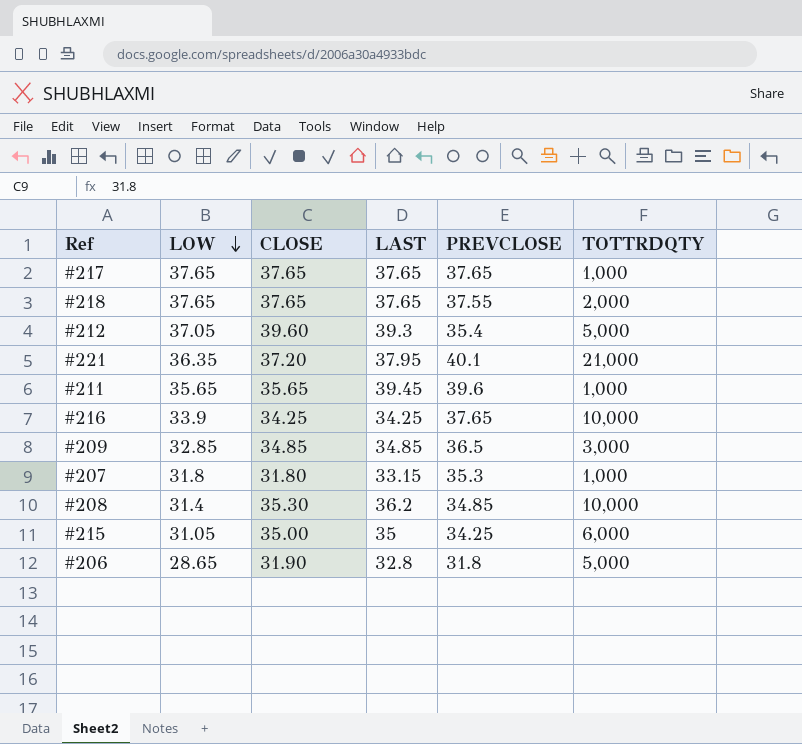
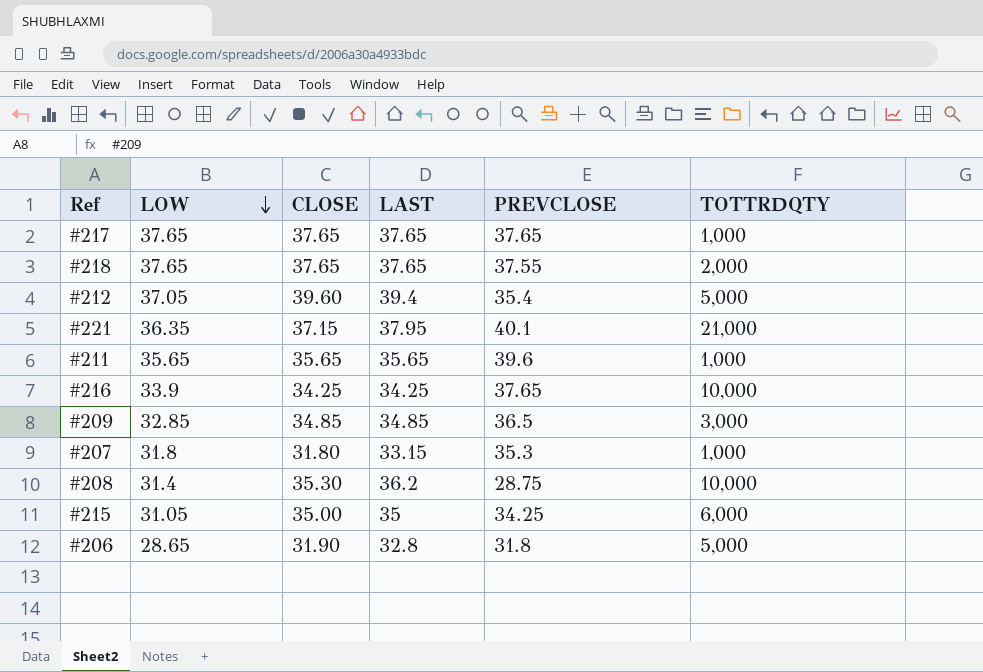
#212 | LAST: 39.3 -> 39.4
#221 | CLOSE: 37.20 -> 37.15
#211 | LAST: 39.45 -> 35.65
#208 | PREVCLOSE: 34.85 -> 28.75

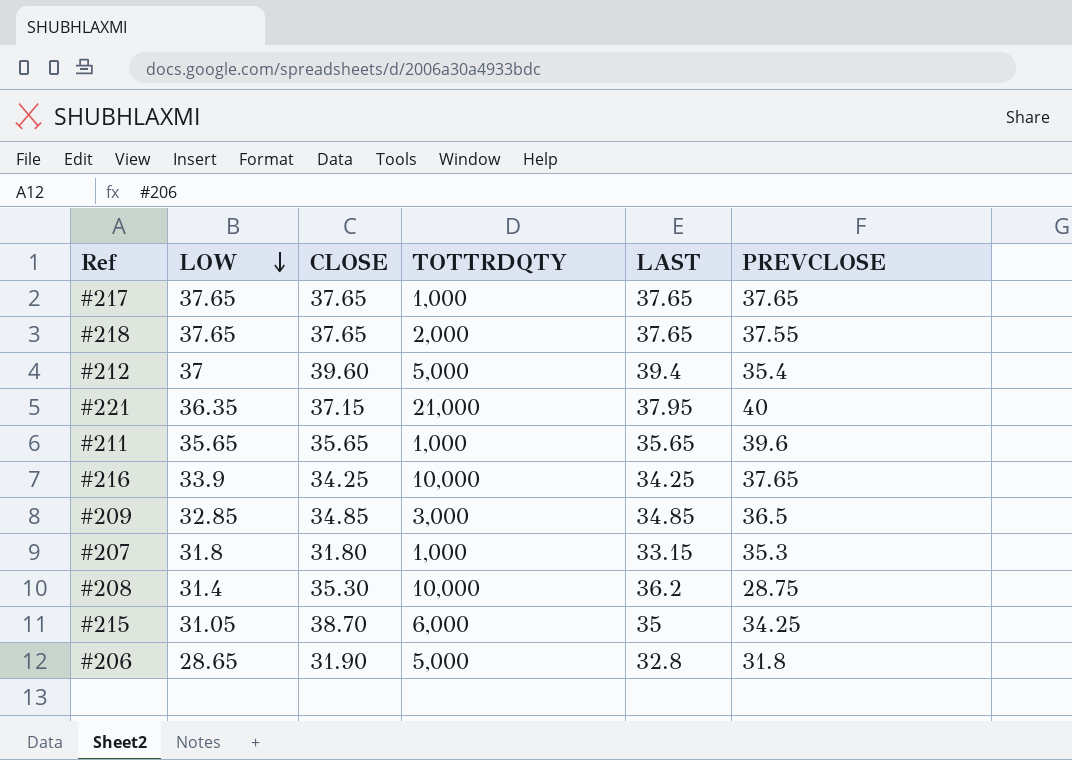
column TOTTRDQTY | position: 6 -> 4
#212 | LOW: 37.05 -> 37
#221 | PREVCLOSE: 40.1 -> 40
#215 | CLOSE: 35.00 -> 38.70

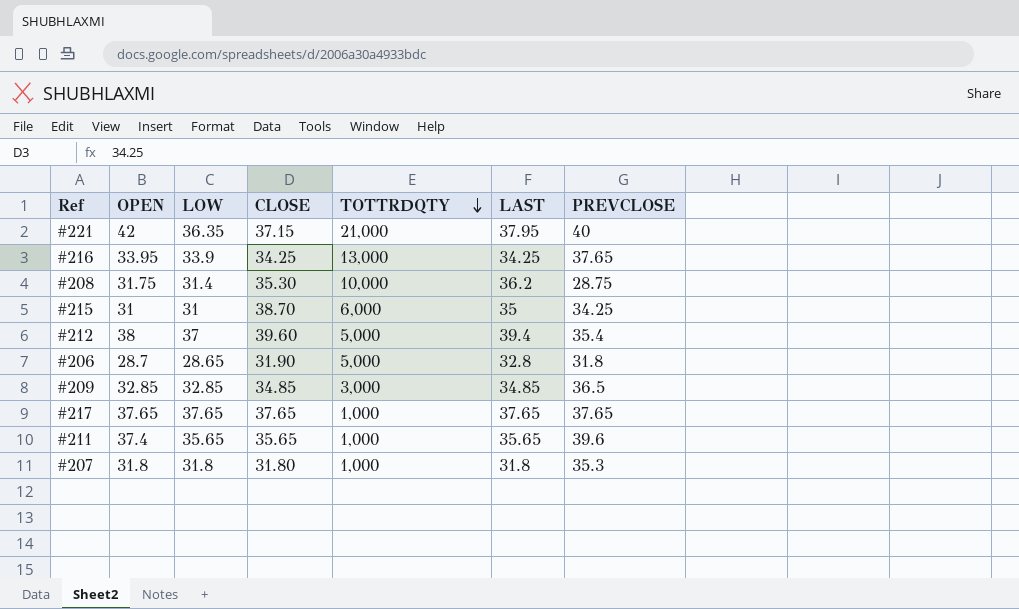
row order: LOW descending -> TOTTRDQTY descending
column OPEN | position: none -> 2
row #218: 37.65 | 37.65 | 2,000 | 37.65 | 37.55 -> none
#216 | TOTTRDQTY: 10,000 -> 13,000
#215 | LOW: 31.05 -> 31
#207 | LAST: 33.15 -> 31.8

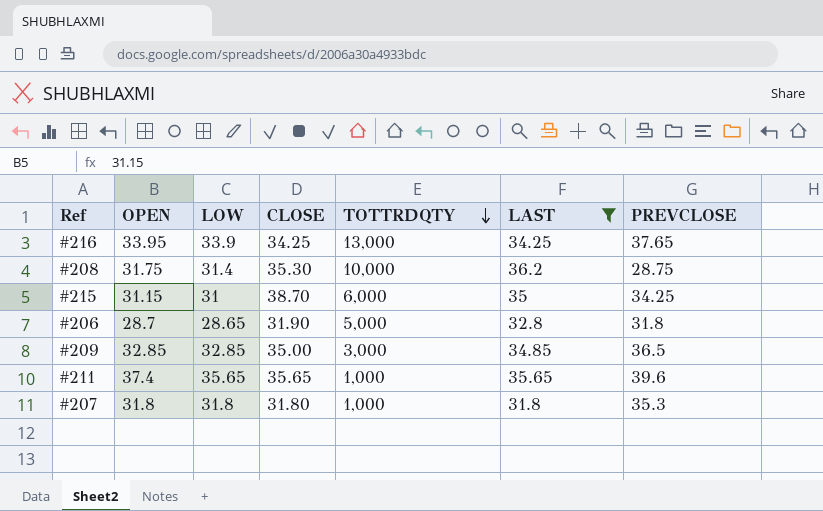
filter: none -> LAST <= 36.2
#215 | OPEN: 31 -> 31.15
#209 | CLOSE: 34.85 -> 35.00

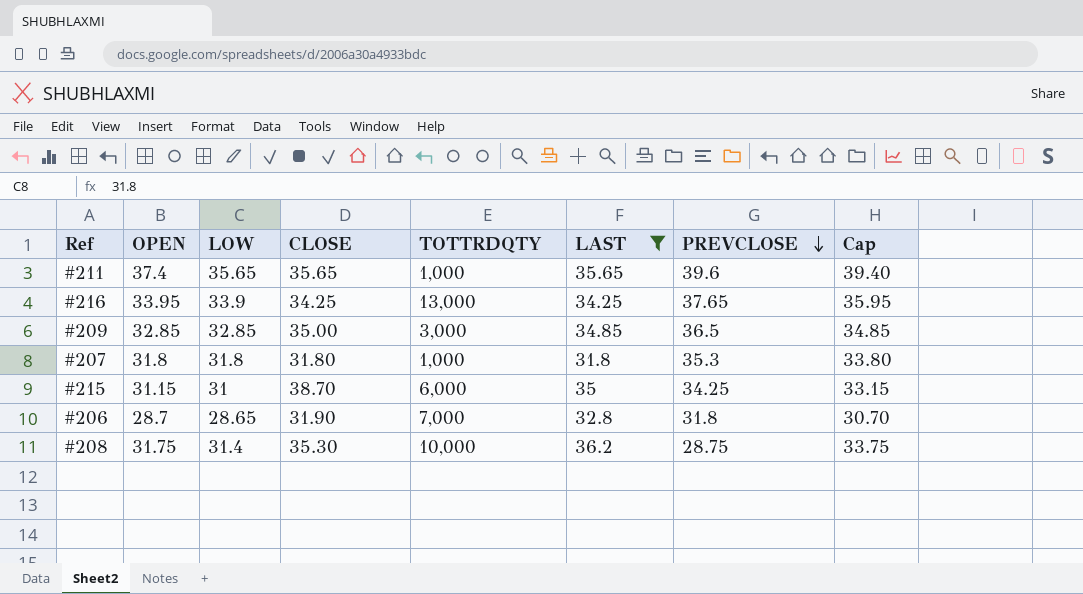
row order: TOTTRDQTY descending -> PREVCLOSE descending
column Cap | formula: none -> [OPEN] + 2
#206 | TOTTRDQTY: 5,000 -> 7,000

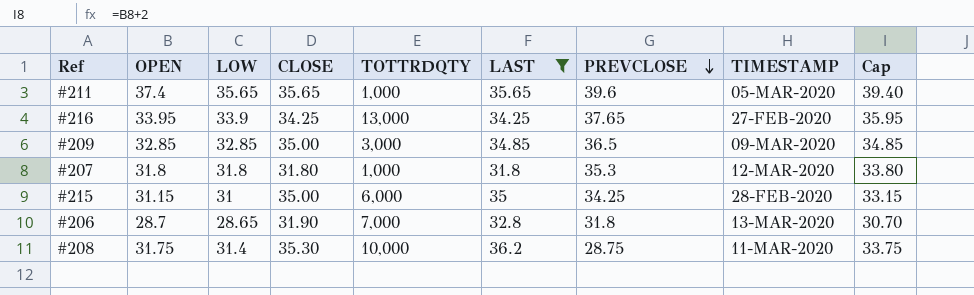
column TIMESTAMP | position: none -> 8
#215 | CLOSE: 38.70 -> 35.00

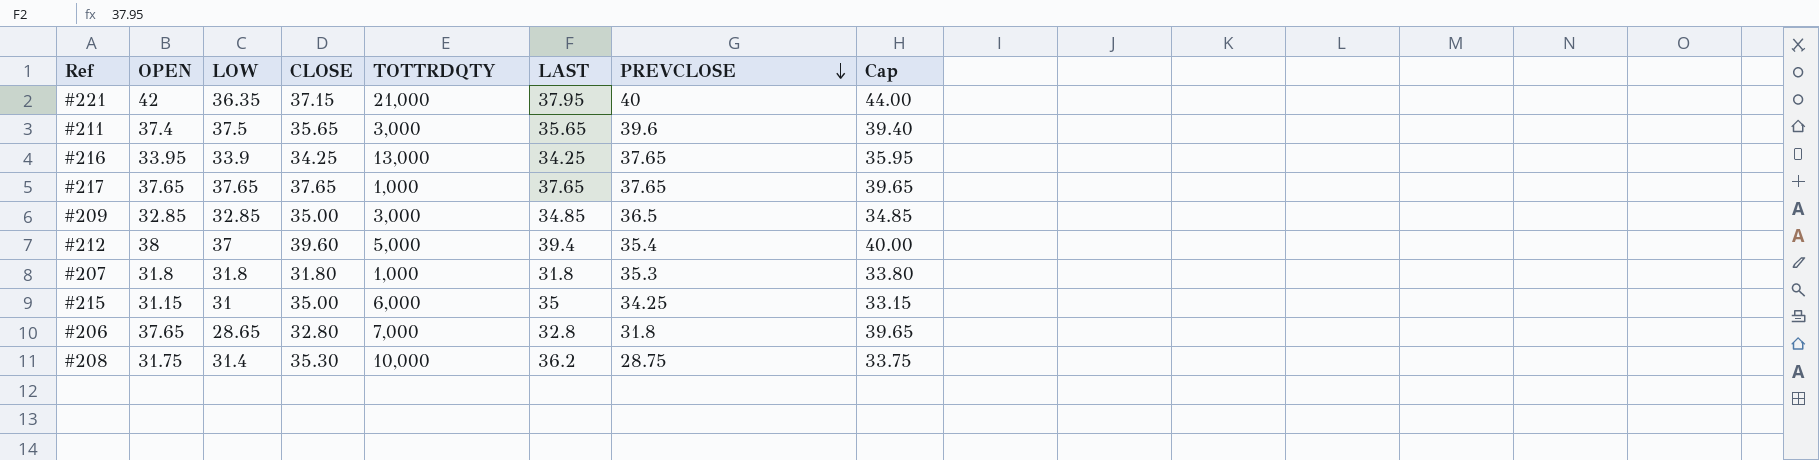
filter: LAST <= 36.2 -> none
column TIMESTAMP | position: 8 -> none
#211 | LOW: 35.65 -> 37.5
#211 | TOTTRDQTY: 1,000 -> 3,000
#206 | OPEN: 28.7 -> 37.65
#206 | CLOSE: 31.90 -> 32.80
#206 | Cap: 30.70 -> 39.65

